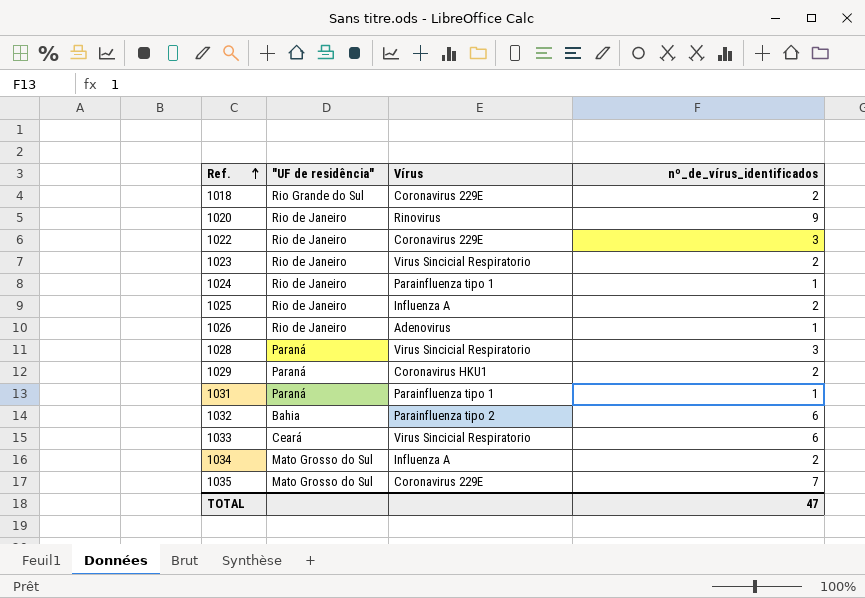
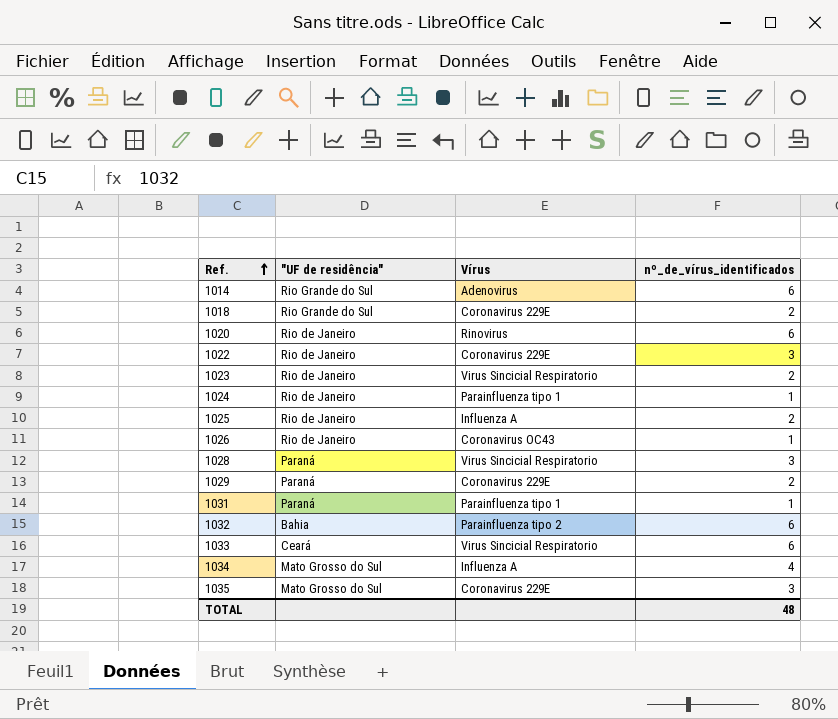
row 1014: none -> Rio Grande do Sul | Adenovirus | 6
1020 | nº_de_vírus_identificados: 9 -> 6
1026 | Vírus: Adenovirus -> Coronavirus OC43
1029 | Vírus: Coronavirus HKU1 -> Coronavirus 229E
1034 | nº_de_vírus_identificados: 2 -> 4
1035 | nº_de_vírus_identificados: 7 -> 3
TOTAL | nº_de_vírus_identificados: 47 -> 48

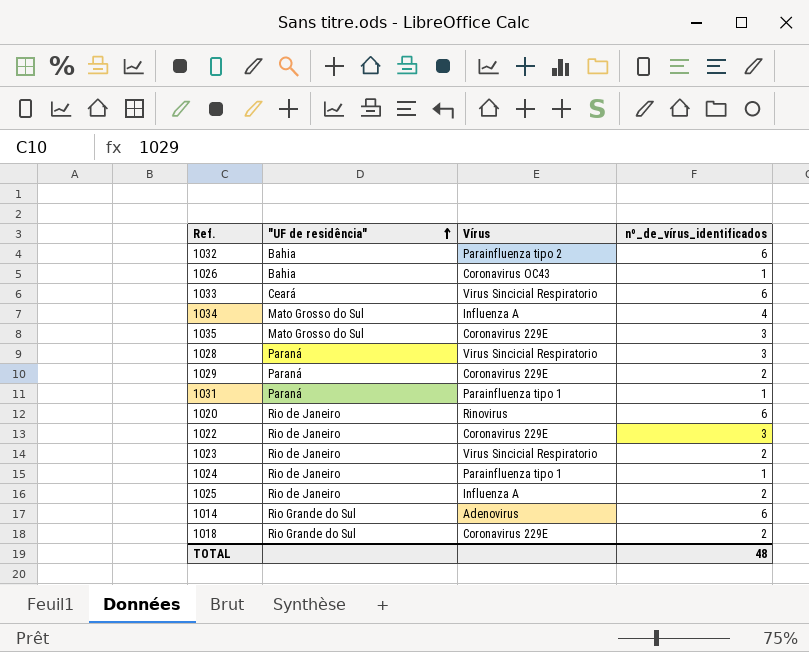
row order: Ref. ascending -> "UF de residência" ascending
1026 | "UF de residência": Rio de Janeiro -> Bahia

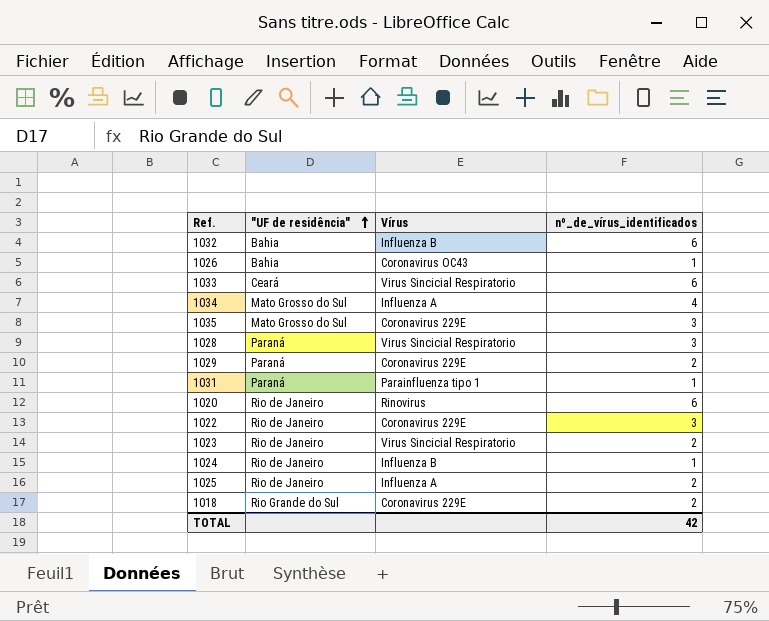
row 1014: Rio Grande do Sul | Adenovirus | 6 -> none
1032 | Vírus: Parainfluenza tipo 2 -> Influenza B
1024 | Vírus: Parainfluenza tipo 1 -> Influenza B
TOTAL | nº_de_vírus_identificados: 48 -> 42

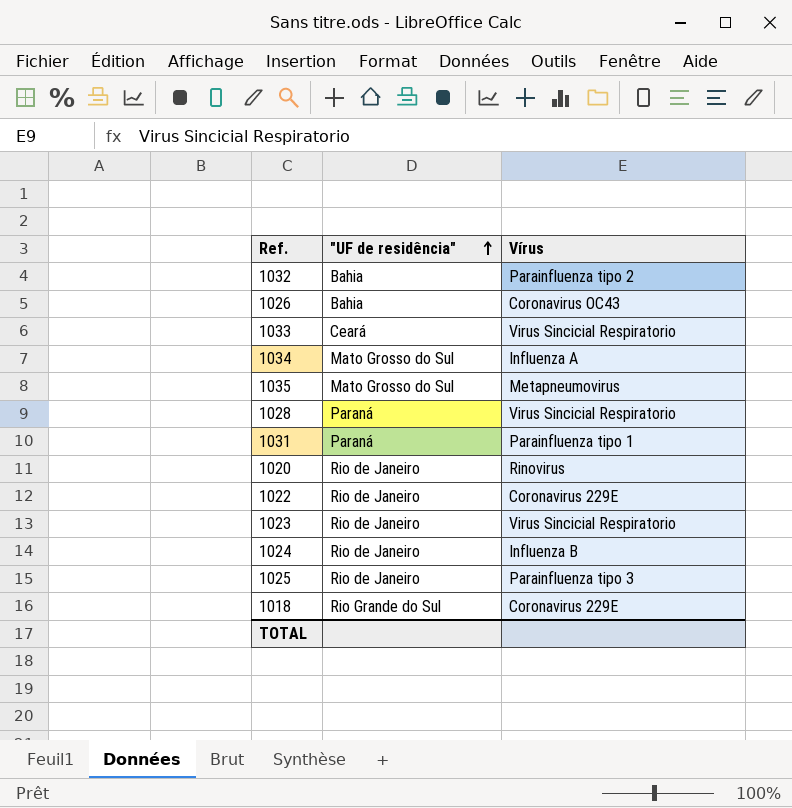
column nº_de_vírus_identificados | position: 4 -> none
row 1029: Paraná | Coronavirus 229E | 2 -> none
1032 | Vírus: Influenza B -> Parainfluenza tipo 2
1035 | Vírus: Coronavirus 229E -> Metapneumovirus
1025 | Vírus: Influenza A -> Parainfluenza tipo 3

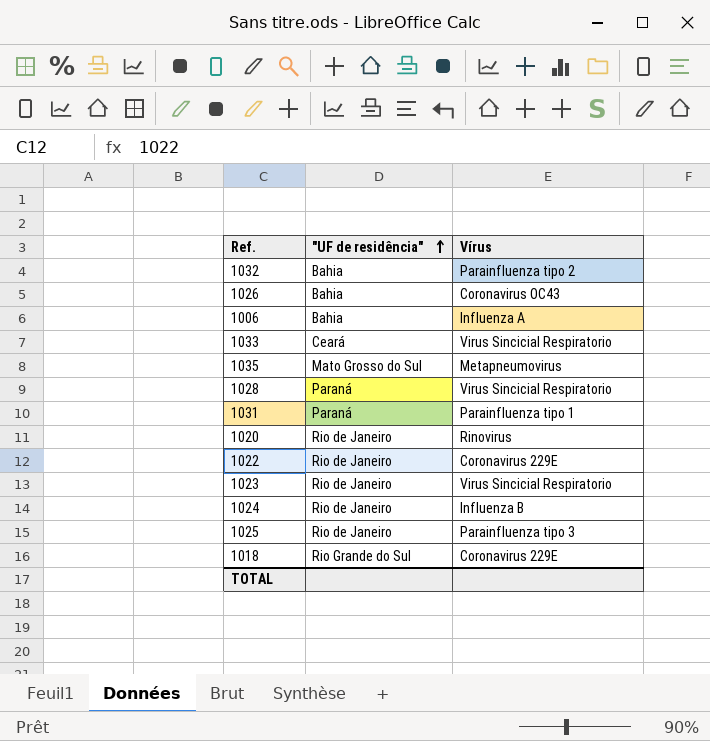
row 1034: Mato Grosso do Sul | Influenza A -> none
row 1006: none -> Bahia | Influenza A

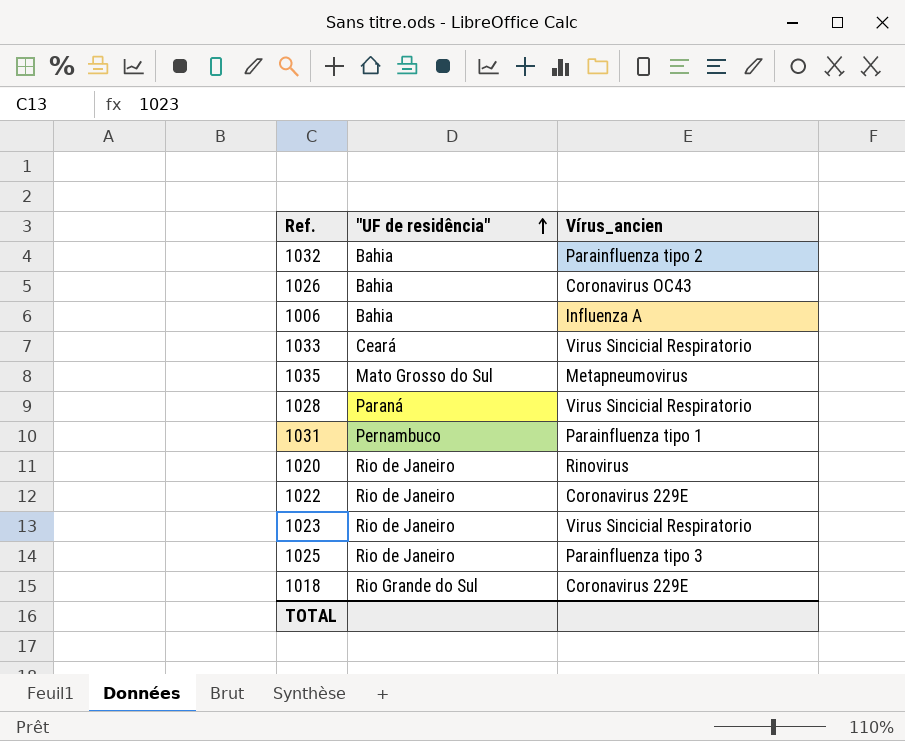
column name: Vírus -> Vírus_ancien
row 1024: Rio de Janeiro | Influenza B -> none
1031 | "UF de residência": Paraná -> Pernambuco

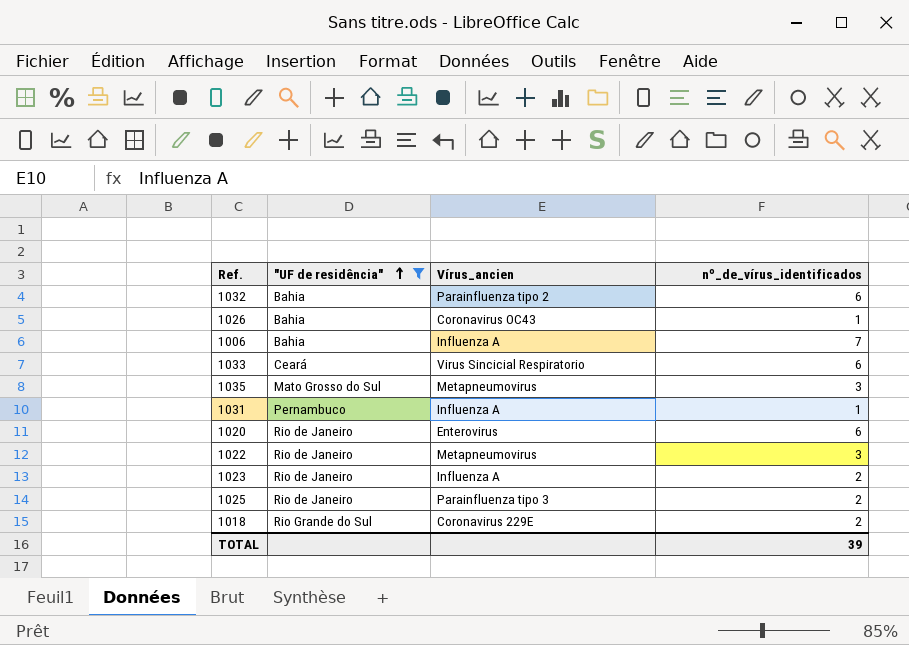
filter: none -> "UF de residência" != Paraná
column nº_de_vírus_identificados | position: none -> 4
1031 | Vírus_ancien: Parainfluenza tipo 1 -> Influenza A
1020 | Vírus_ancien: Rinovirus -> Enterovirus
1022 | Vírus_ancien: Coronavirus 229E -> Metapneumovirus
1023 | Vírus_ancien: Virus Sincicial Respiratorio -> Influenza A

